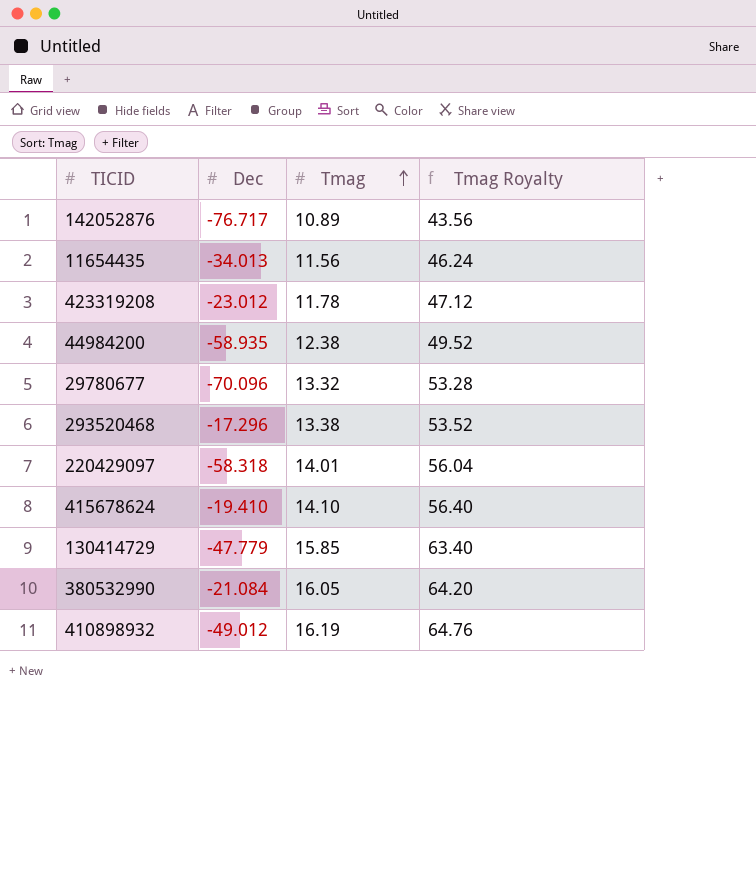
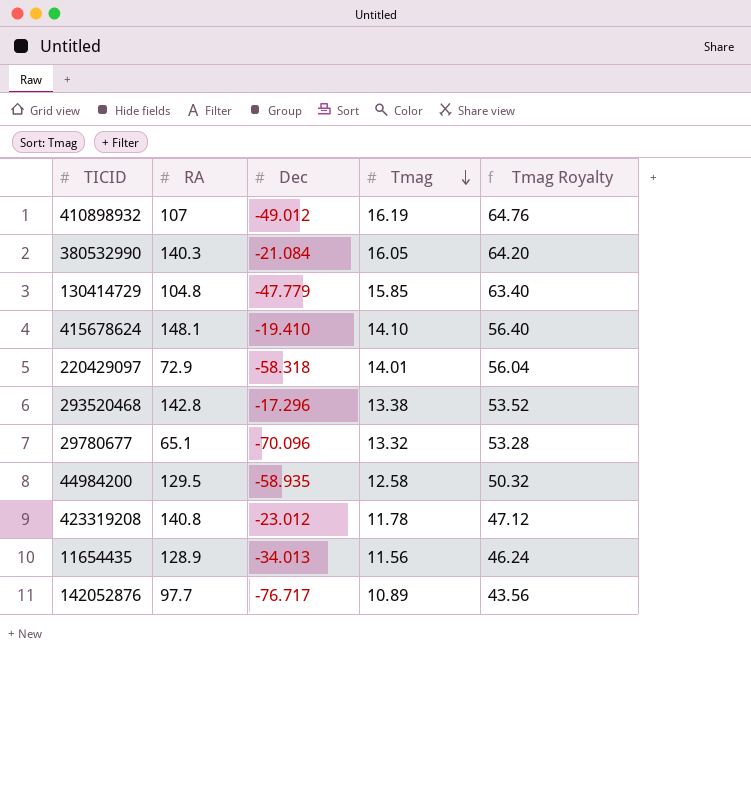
row order: Tmag ascending -> Tmag descending
column RA | position: none -> 2
44984200 | Tmag: 12.38 -> 12.58
44984200 | Tmag Royalty: 49.52 -> 50.32

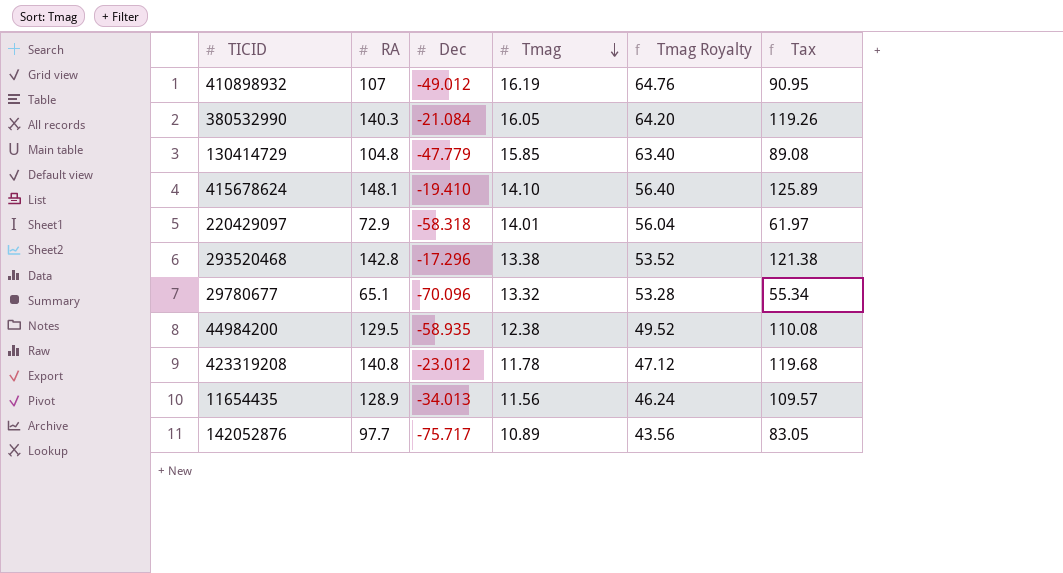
column Tax | formula: none -> [RA] * 0.85
44984200 | Tmag: 12.58 -> 12.38
44984200 | Tmag Royalty: 50.32 -> 49.52
142052876 | Dec: -76.717 -> -75.717

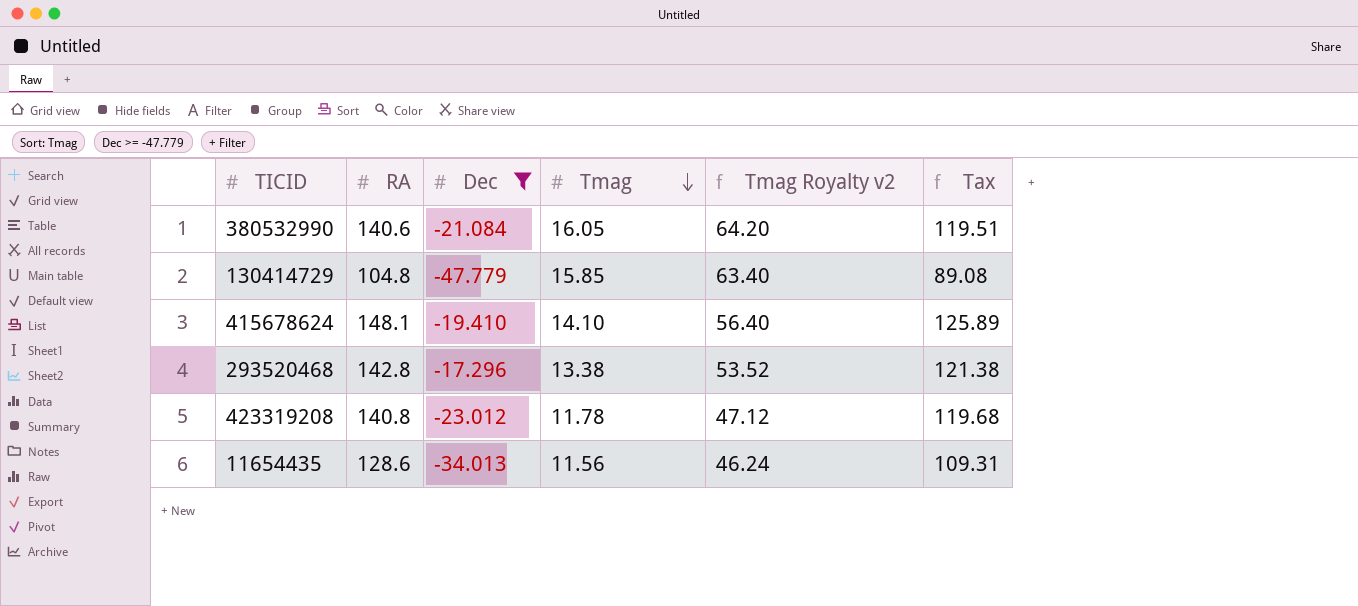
filter: none -> Dec >= -47.779
column name: Tmag Royalty -> Tmag Royalty v2
380532990 | RA: 140.3 -> 140.6
380532990 | Tax: 119.26 -> 119.51
11654435 | RA: 128.9 -> 128.6
11654435 | Tax: 109.57 -> 109.31

